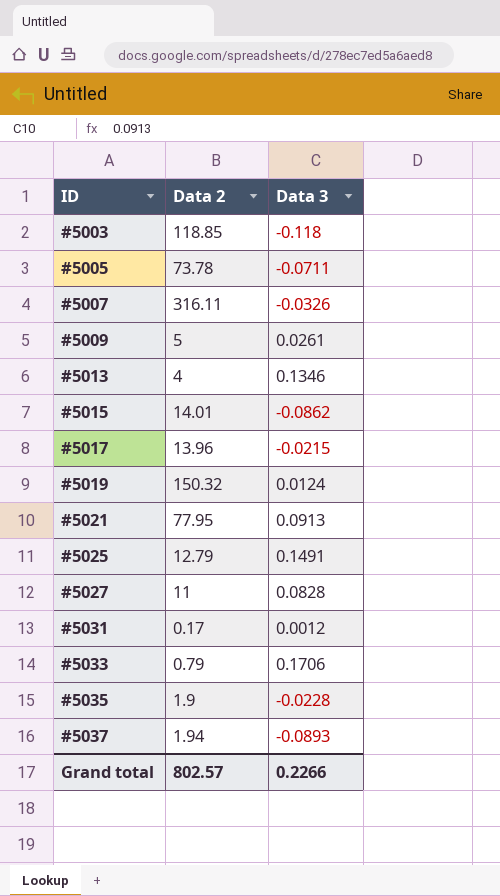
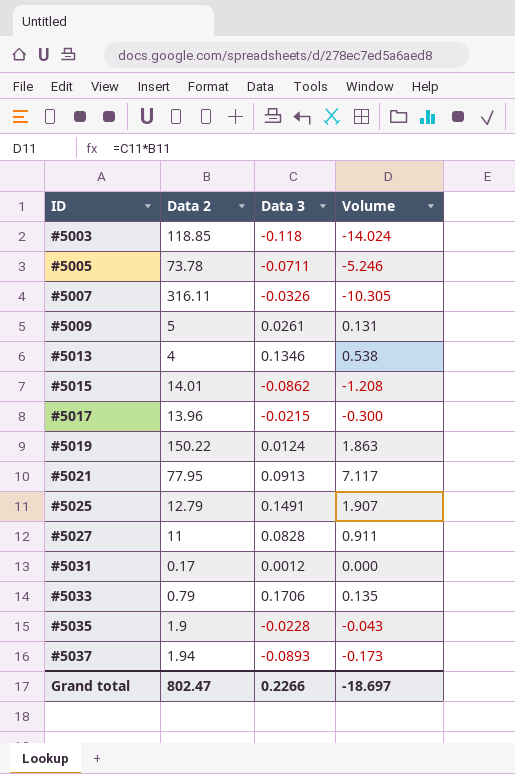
column Volume | formula: none -> [Data 2] * [Data 3]
#5019 | Data 2: 150.32 -> 150.22
Grand total | Data 2: 802.57 -> 802.47

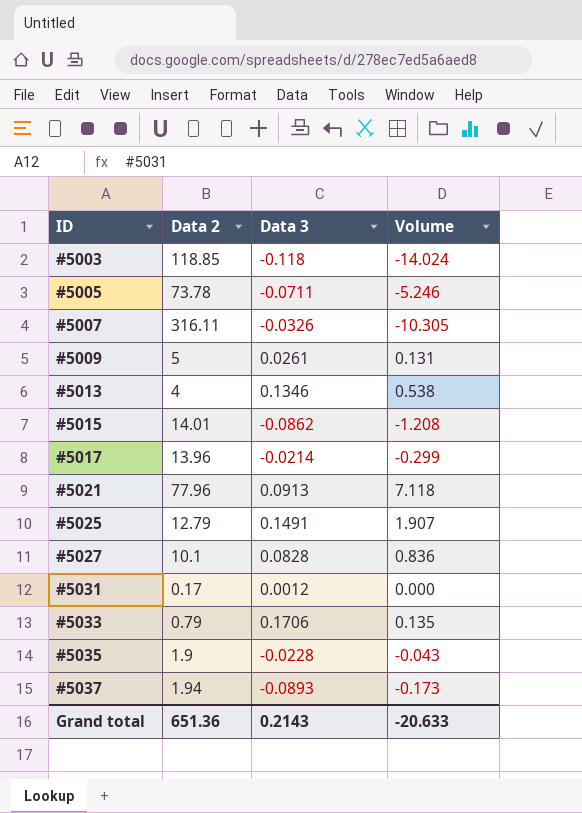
row #5019: 150.22 | 0.0124 | 1.863 -> none
#5017 | Data 3: -0.0215 -> -0.0214
#5017 | Volume: -0.300 -> -0.299
#5021 | Data 2: 77.95 -> 77.96
#5021 | Volume: 7.117 -> 7.118
#5027 | Data 2: 11 -> 10.1
#5027 | Volume: 0.911 -> 0.836
Grand total | Data 2: 802.47 -> 651.36
Grand total | Data 3: 0.2266 -> 0.2143
Grand total | Volume: -18.697 -> -20.633

